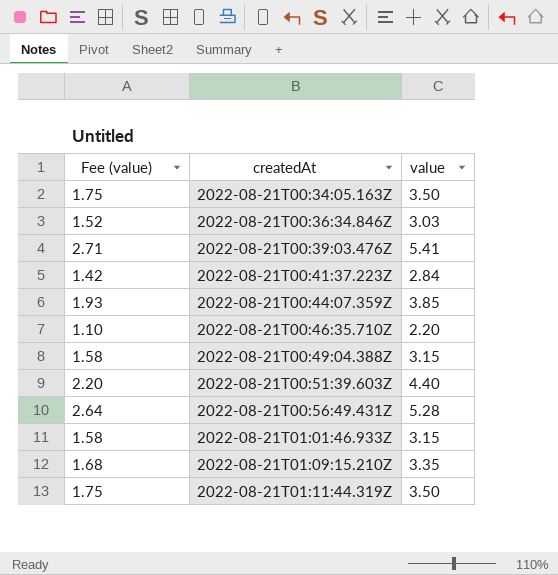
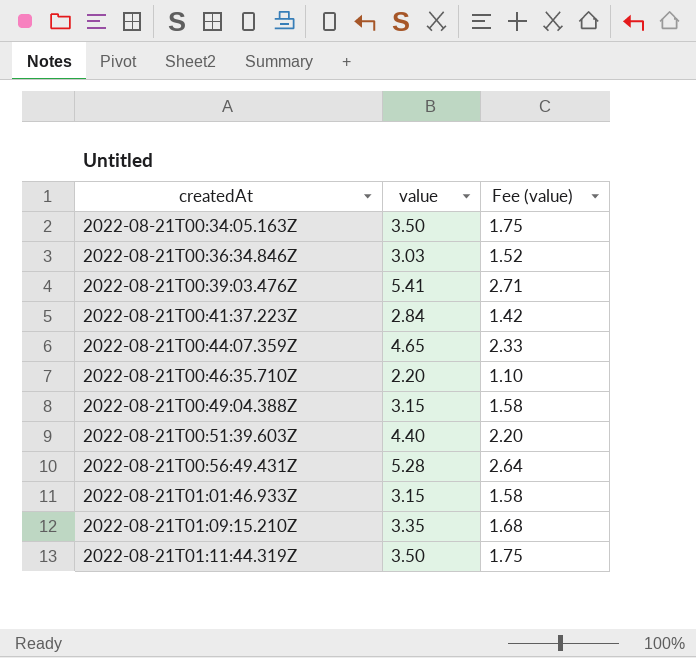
column Fee (value) | position: 1 -> 3
2022-08-21T00:44:07.359Z | value: 3.85 -> 4.65
2022-08-21T00:44:07.359Z | Fee (value): 1.93 -> 2.33

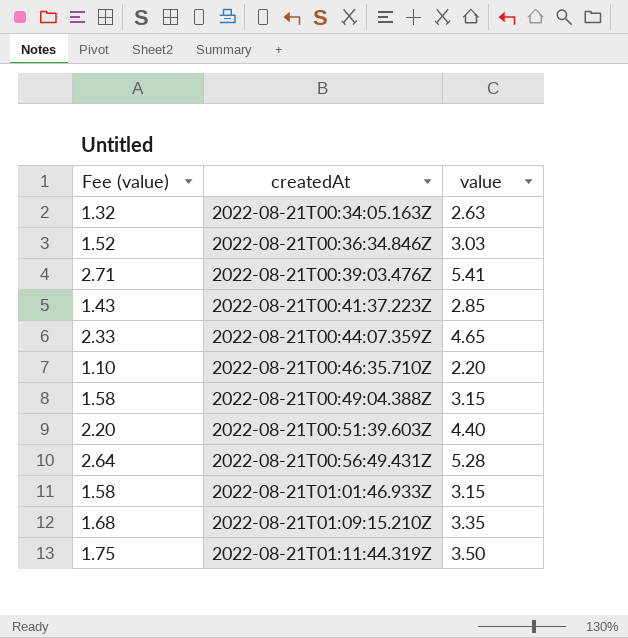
column Fee (value) | position: 3 -> 1
2022-08-21T00:34:05.163Z | Fee (value): 1.75 -> 1.32
2022-08-21T00:34:05.163Z | value: 3.50 -> 2.63
2022-08-21T00:41:37.223Z | Fee (value): 1.42 -> 1.43
2022-08-21T00:41:37.223Z | value: 2.84 -> 2.85

